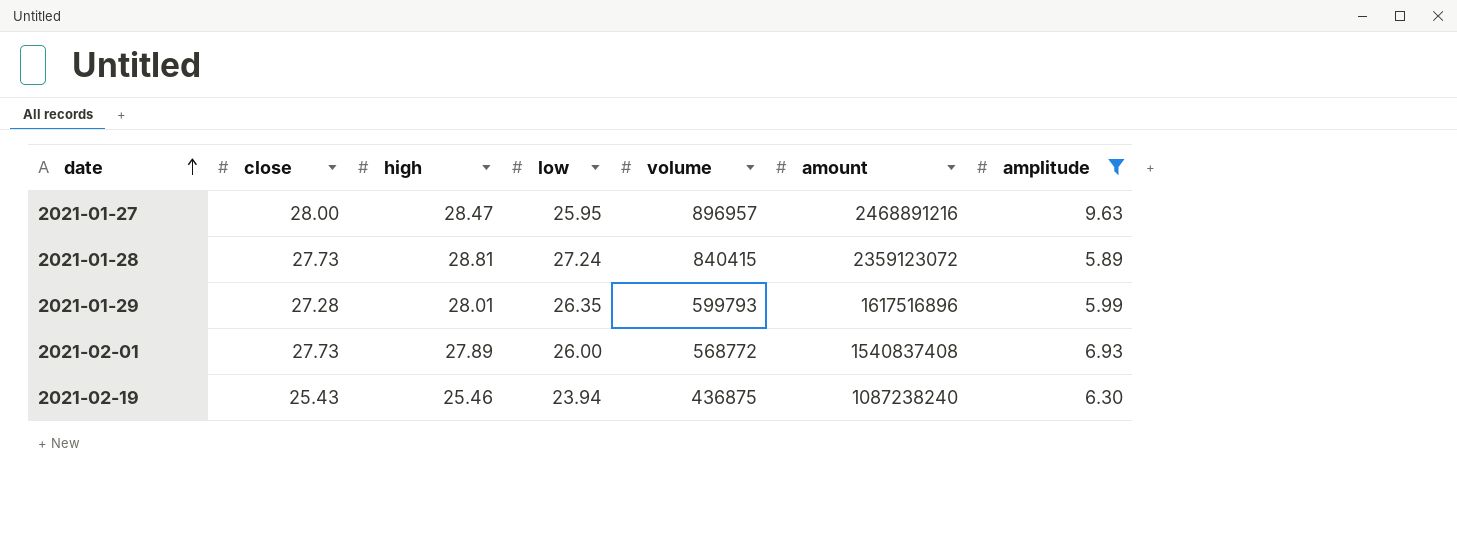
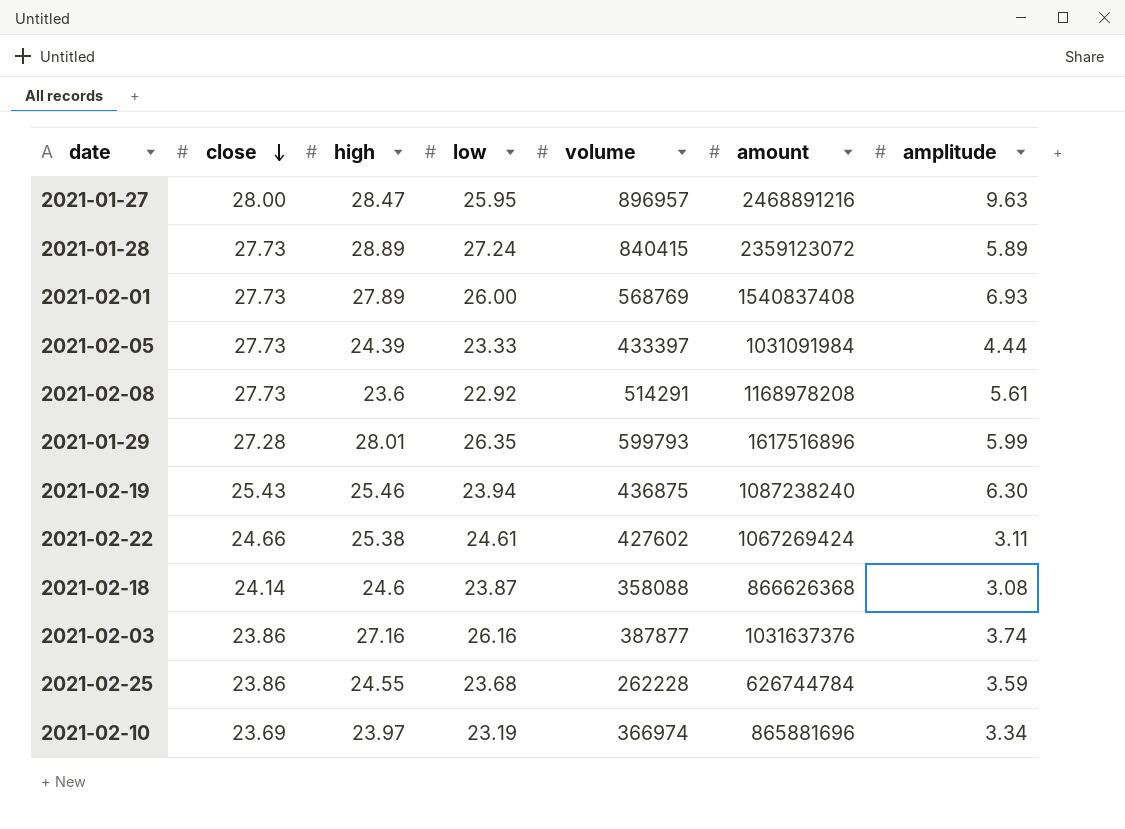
filter: amplitude >= 5.89 -> none
row order: date ascending -> close descending
2021-01-28 | high: 28.81 -> 28.89
2021-02-01 | volume: 568772 -> 568769

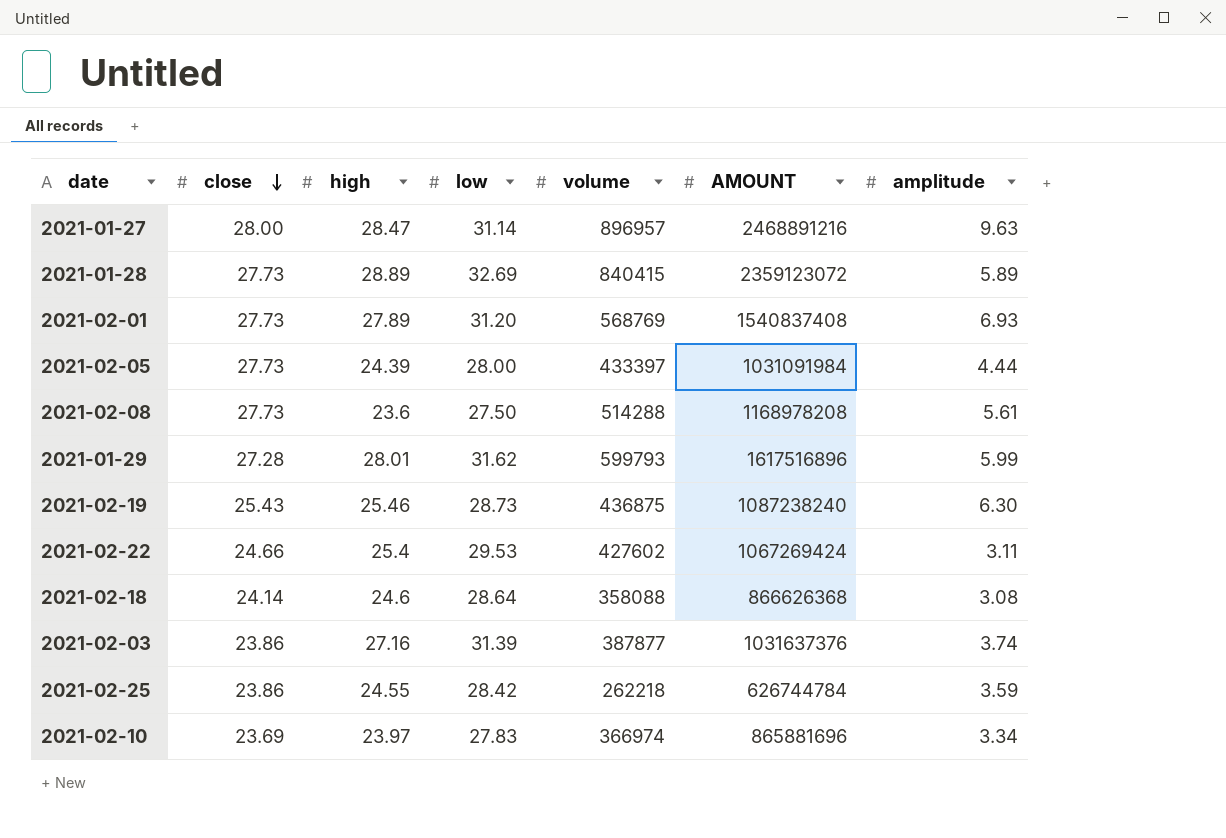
column name: amount -> AMOUNT
2021-01-27 | low: 25.95 -> 31.14
2021-01-28 | low: 27.24 -> 32.69
2021-02-01 | low: 26.00 -> 31.20
2021-02-05 | low: 23.33 -> 28.00
2021-02-08 | low: 22.92 -> 27.50
2021-02-08 | volume: 514291 -> 514288
2021-01-29 | low: 26.35 -> 31.62
2021-02-19 | low: 23.94 -> 28.73
2021-02-22 | high: 25.38 -> 25.4
2021-02-22 | low: 24.61 -> 29.53
2021-02-18 | low: 23.87 -> 28.64
2021-02-03 | low: 26.16 -> 31.39
2021-02-25 | low: 23.68 -> 28.42
2021-02-25 | volume: 262228 -> 262218
2021-02-10 | low: 23.19 -> 27.83

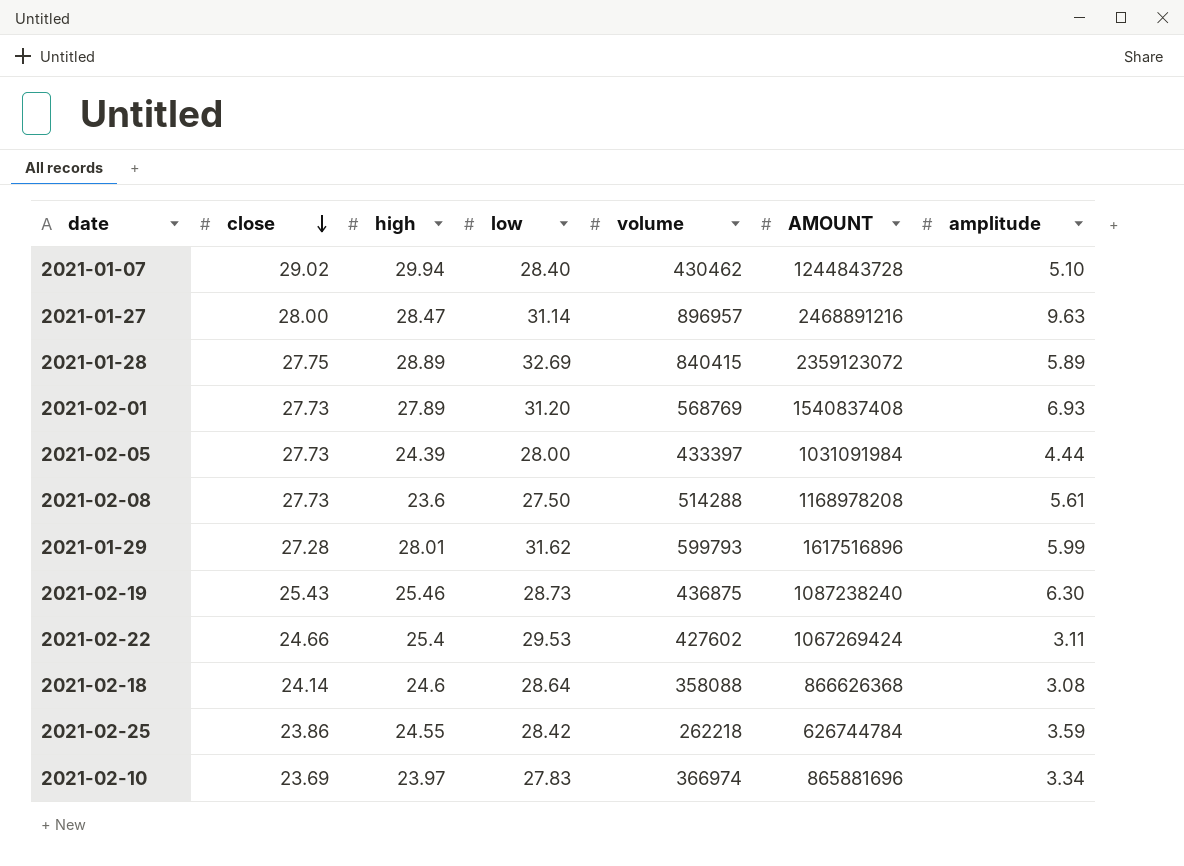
row 2021-02-03: 23.86 | 27.16 | 31.39 | 387877 | 1031637376 | 3.74 -> none
row 2021-01-07: none -> 29.02 | 29.94 | 28.40 | 430462 | 1244843728 | 5.10
2021-01-28 | close: 27.73 -> 27.75

